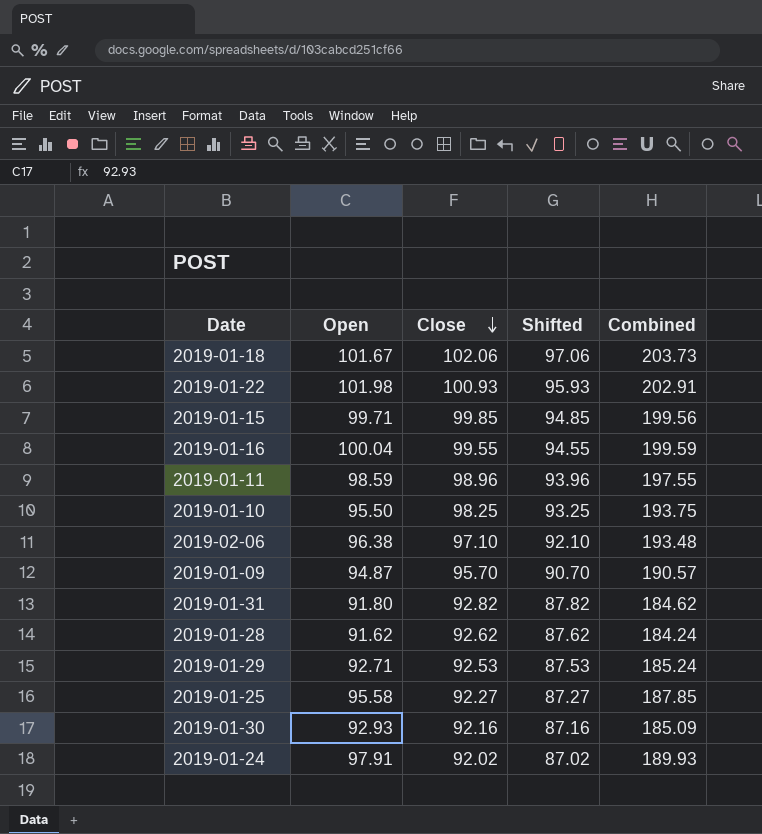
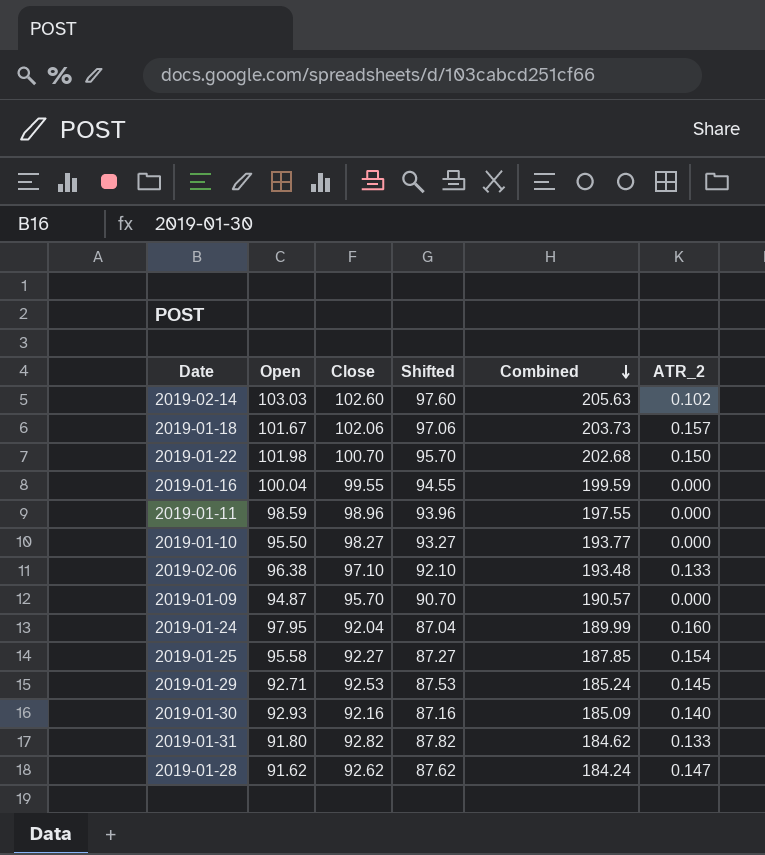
row order: Close descending -> Combined descending
column ATR_2 | position: none -> 6
row 2019-01-15: 99.71 | 99.85 | 94.85 | 199.56 -> none
row 2019-02-14: none -> 103.03 | 102.60 | 97.60 | 205.63 | 0.102
2019-01-22 | Close: 100.93 -> 100.70
2019-01-22 | Shifted: 95.93 -> 95.70
2019-01-22 | Combined: 202.91 -> 202.68
2019-01-10 | Close: 98.25 -> 98.27
2019-01-10 | Shifted: 93.25 -> 93.27
2019-01-10 | Combined: 193.75 -> 193.77
2019-01-24 | Open: 97.91 -> 97.95
2019-01-24 | Close: 92.02 -> 92.04
2019-01-24 | Shifted: 87.02 -> 87.04
2019-01-24 | Combined: 189.93 -> 189.99

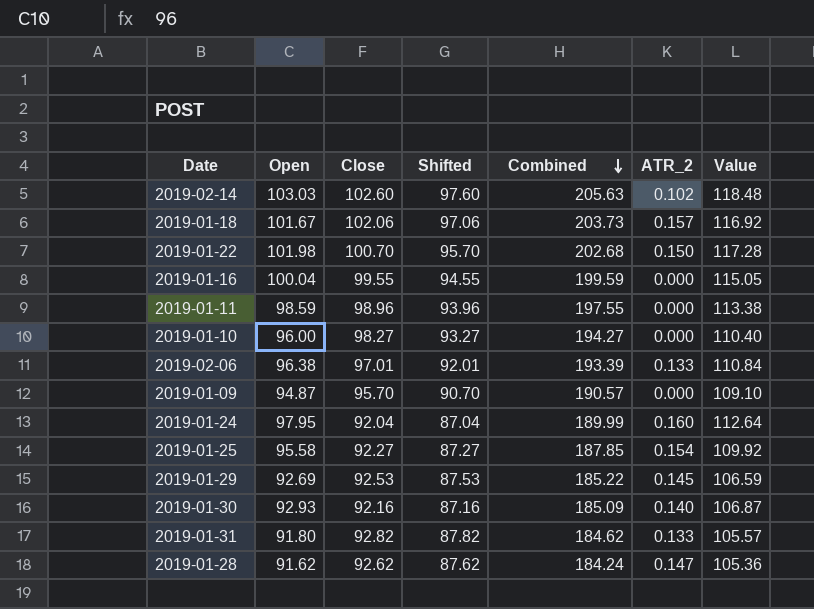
column Value | formula: none -> [Open] * 1.15
2019-01-10 | Open: 95.50 -> 96.00
2019-01-10 | Combined: 193.77 -> 194.27
2019-02-06 | Close: 97.10 -> 97.01
2019-02-06 | Shifted: 92.10 -> 92.01
2019-02-06 | Combined: 193.48 -> 193.39
2019-01-29 | Open: 92.71 -> 92.69
2019-01-29 | Combined: 185.24 -> 185.22

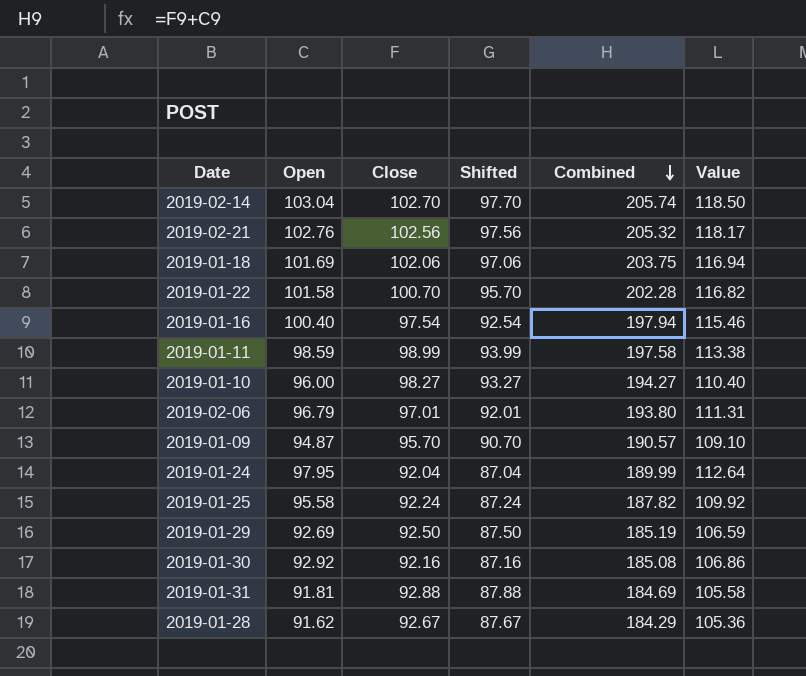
column ATR_2 | position: 6 -> none
2019-02-14 | Open: 103.03 -> 103.04
2019-02-14 | Close: 102.60 -> 102.70
2019-02-14 | Shifted: 97.60 -> 97.70
2019-02-14 | Combined: 205.63 -> 205.74
2019-02-14 | Value: 118.48 -> 118.50
row 2019-02-21: none -> 102.76 | 102.56 | 97.56 | 205.32 | 118.17
2019-01-18 | Open: 101.67 -> 101.69
2019-01-18 | Combined: 203.73 -> 203.75
2019-01-18 | Value: 116.92 -> 116.94
2019-01-22 | Open: 101.98 -> 101.58
2019-01-22 | Combined: 202.68 -> 202.28
2019-01-22 | Value: 117.28 -> 116.82
2019-01-16 | Open: 100.04 -> 100.40
2019-01-16 | Close: 99.55 -> 97.54
2019-01-16 | Shifted: 94.55 -> 92.54
2019-01-16 | Combined: 199.59 -> 197.94
2019-01-16 | Value: 115.05 -> 115.46
2019-01-11 | Close: 98.96 -> 98.99
2019-01-11 | Shifted: 93.96 -> 93.99
2019-01-11 | Combined: 197.55 -> 197.58
2019-02-06 | Open: 96.38 -> 96.79
2019-02-06 | Combined: 193.39 -> 193.80
2019-02-06 | Value: 110.84 -> 111.31
2019-01-25 | Close: 92.27 -> 92.24
2019-01-25 | Shifted: 87.27 -> 87.24
2019-01-25 | Combined: 187.85 -> 187.82
2019-01-29 | Close: 92.53 -> 92.50
2019-01-29 | Shifted: 87.53 -> 87.50
2019-01-29 | Combined: 185.22 -> 185.19
2019-01-30 | Open: 92.93 -> 92.92
2019-01-30 | Combined: 185.09 -> 185.08
2019-01-30 | Value: 106.87 -> 106.86
2019-01-31 | Open: 91.80 -> 91.81
2019-01-31 | Close: 92.82 -> 92.88
2019-01-31 | Shifted: 87.82 -> 87.88
2019-01-31 | Combined: 184.62 -> 184.69
2019-01-31 | Value: 105.57 -> 105.58
2019-01-28 | Close: 92.62 -> 92.67
2019-01-28 | Shifted: 87.62 -> 87.67
2019-01-28 | Combined: 184.24 -> 184.29

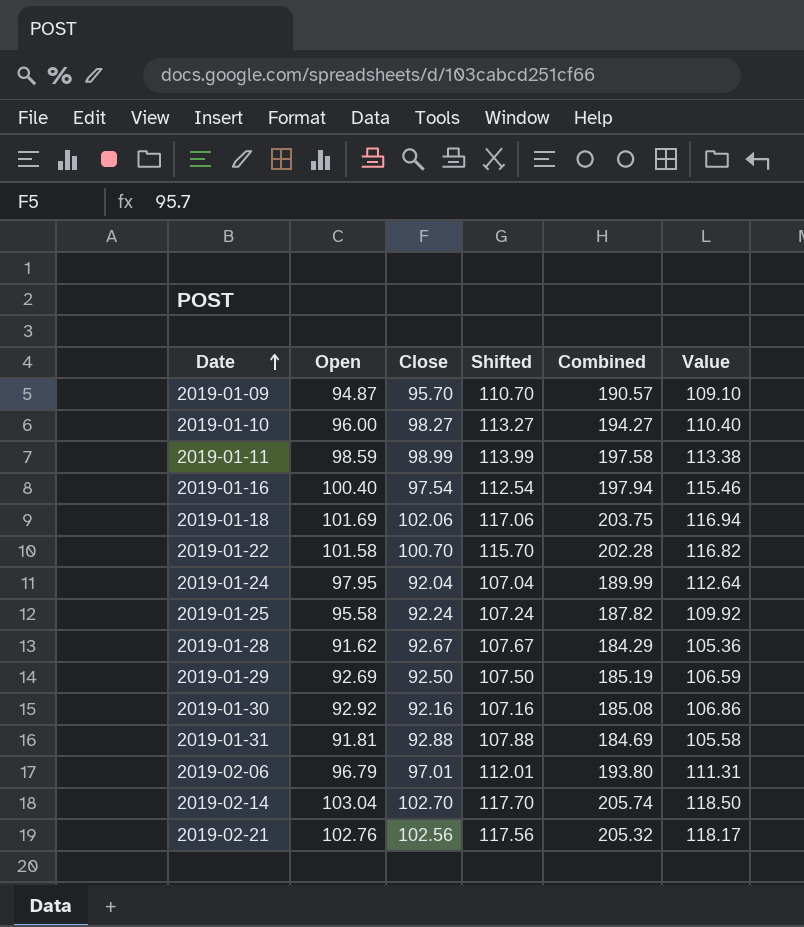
row order: Combined descending -> Date ascending
column Shifted | formula: [Close] - 5 -> [Close] + 15

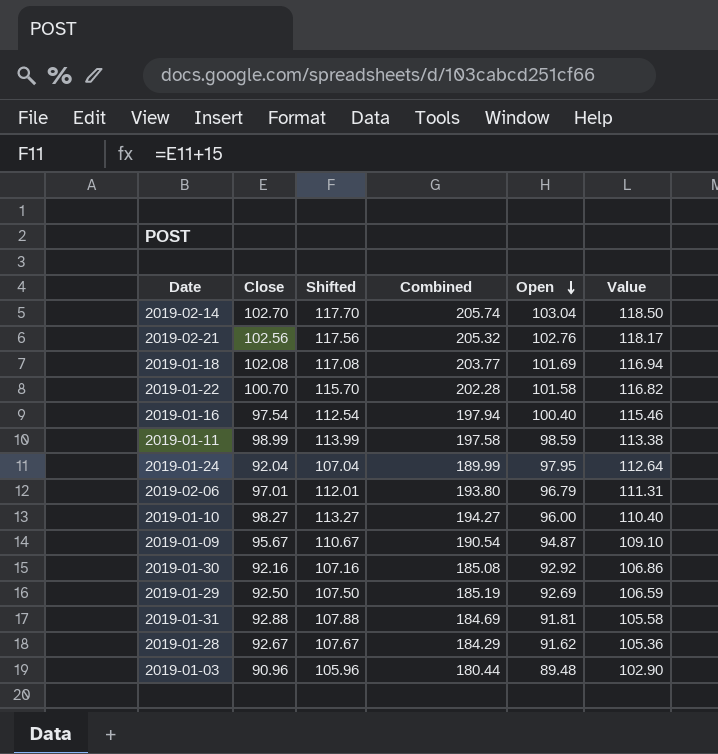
row order: Date ascending -> Open descending
column Open | position: 2 -> 5
row 2019-01-25: 95.58 | 92.24 | 107.24 | 187.82 | 109.92 -> none
2019-01-18 | Close: 102.06 -> 102.08
2019-01-18 | Shifted: 117.06 -> 117.08
2019-01-18 | Combined: 203.75 -> 203.77
2019-01-09 | Close: 95.70 -> 95.67
2019-01-09 | Shifted: 110.70 -> 110.67
2019-01-09 | Combined: 190.57 -> 190.54
row 2019-01-03: none -> 90.96 | 105.96 | 180.44 | 89.48 | 102.90

